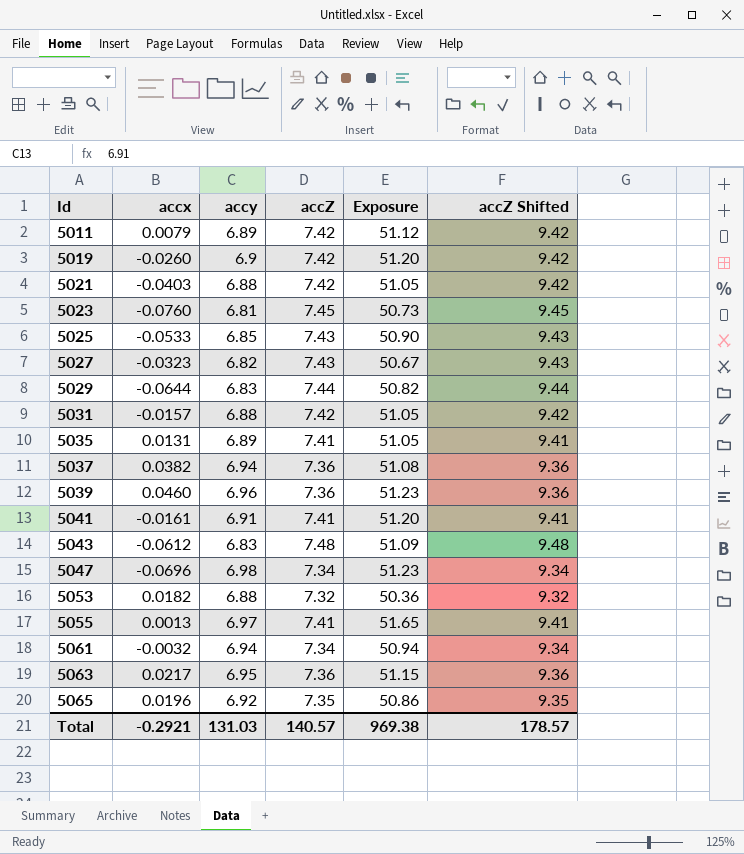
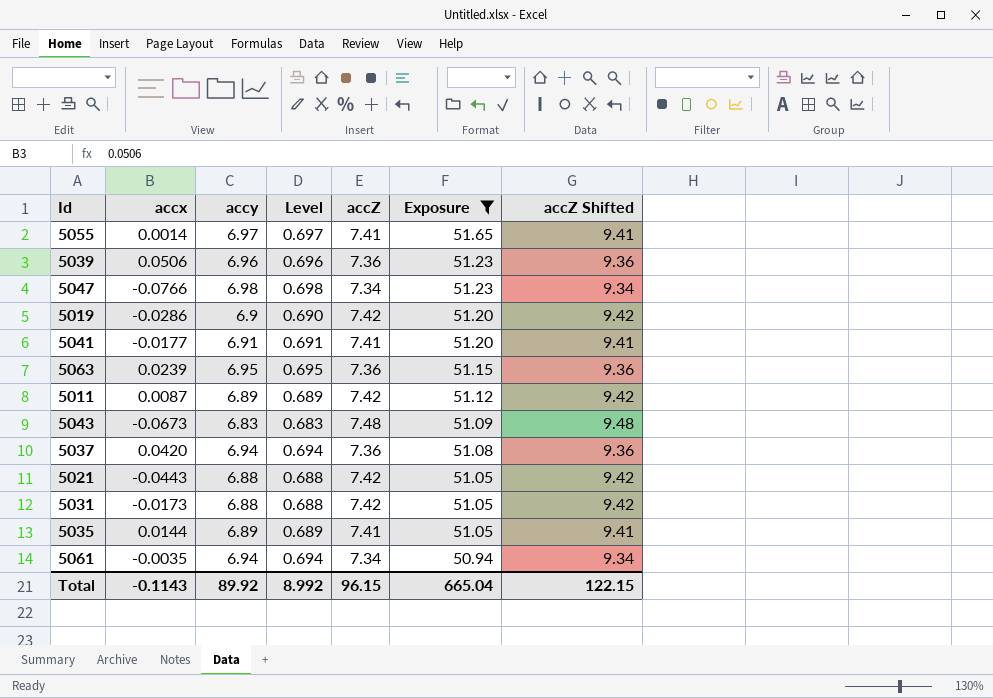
filter: none -> Exposure >= 50.94
row order: Id ascending -> Exposure descending
column Level | formula: none -> [accy] * 0.1
5055 | accx: 0.0013 -> 0.0014
5039 | accx: 0.0460 -> 0.0506
5047 | accx: -0.0696 -> -0.0766
5019 | accx: -0.0260 -> -0.0286
5041 | accx: -0.0161 -> -0.0177
5063 | accx: 0.0217 -> 0.0239
5011 | accx: 0.0079 -> 0.0087
5043 | accx: -0.0612 -> -0.0673
5037 | accx: 0.0382 -> 0.0420
5021 | accx: -0.0403 -> -0.0443
5031 | accx: -0.0157 -> -0.0173
5035 | accx: 0.0131 -> 0.0144
5061 | accx: -0.0032 -> -0.0035
Total | accx: -0.2921 -> -0.1143
Total | accy: 131.03 -> 89.92
Total | accZ: 140.57 -> 96.15
Total | Exposure: 969.38 -> 665.04
Total | accZ Shifted: 178.57 -> 122.15

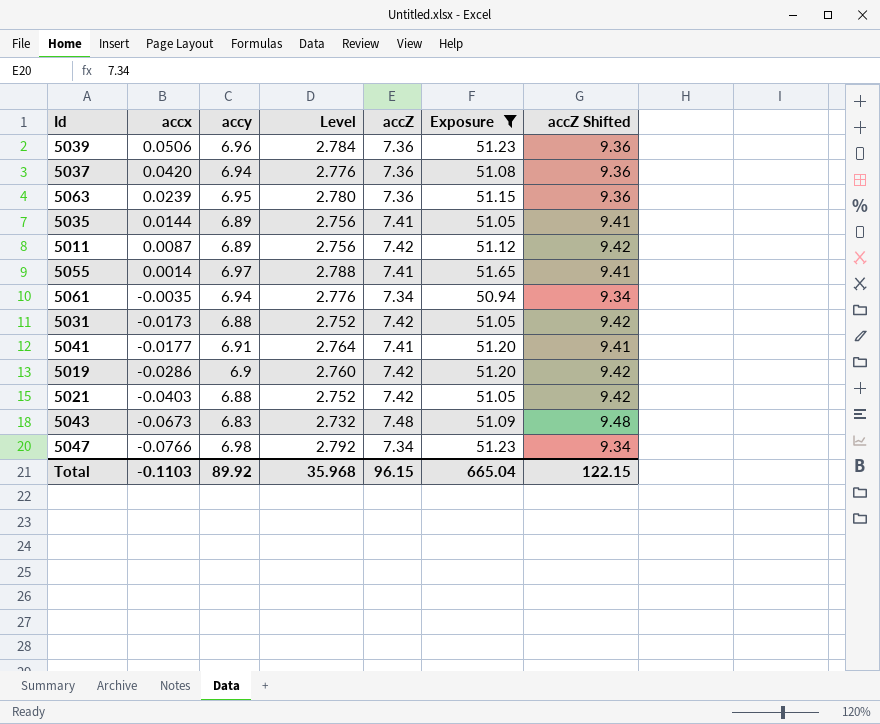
row order: Exposure descending -> accx descending
column Level | formula: [accy] * 0.1 -> [accy] * 0.4
5021 | accx: -0.0443 -> -0.0403
Total | accx: -0.1143 -> -0.1103
Total | Level: 8.992 -> 35.968

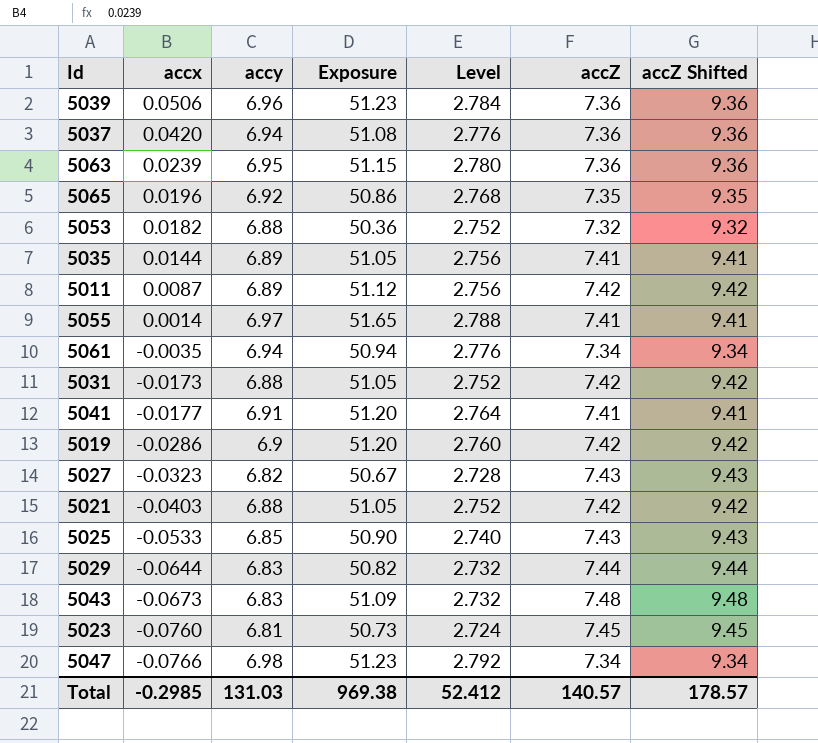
filter: Exposure >= 50.94 -> none
column Exposure | position: 6 -> 4
Total | accx: -0.1103 -> -0.2985
Total | accy: 89.92 -> 131.03
Total | Exposure: 665.04 -> 969.38
Total | Level: 35.968 -> 52.412
Total | accZ: 96.15 -> 140.57
Total | accZ Shifted: 122.15 -> 178.57

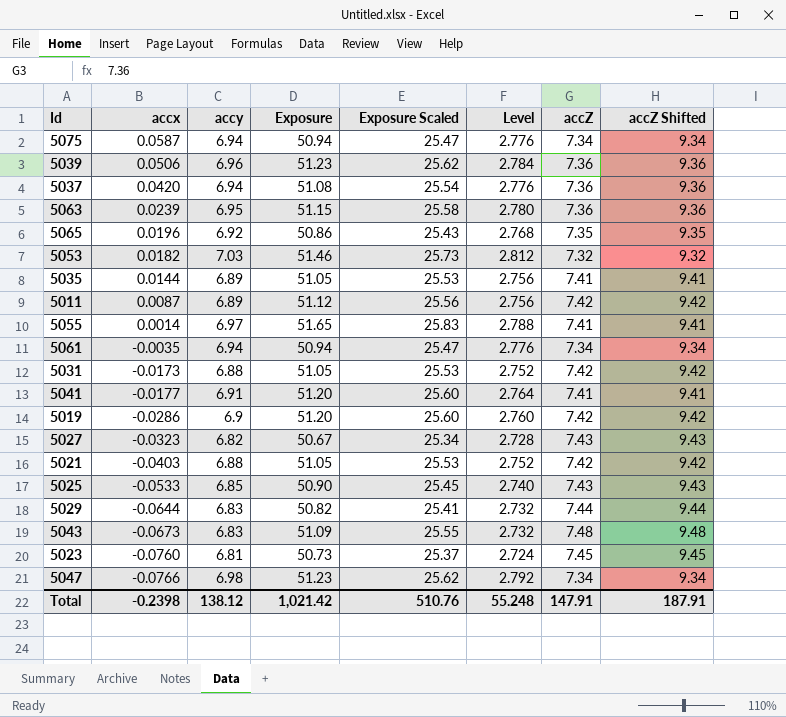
column Exposure Scaled | formula: none -> [Exposure] * 0.5
row 5075: none -> 0.0587 | 6.94 | 50.94 | 25.47 | 2.776 | 7.34 | 9.34
5053 | accy: 6.88 -> 7.03
5053 | Exposure: 50.36 -> 51.46
5053 | Level: 2.752 -> 2.812
Total | accx: -0.2985 -> -0.2398
Total | accy: 131.03 -> 138.12
Total | Exposure: 969.38 -> 1,021.42
Total | Level: 52.412 -> 55.248
Total | accZ: 140.57 -> 147.91
Total | accZ Shifted: 178.57 -> 187.91

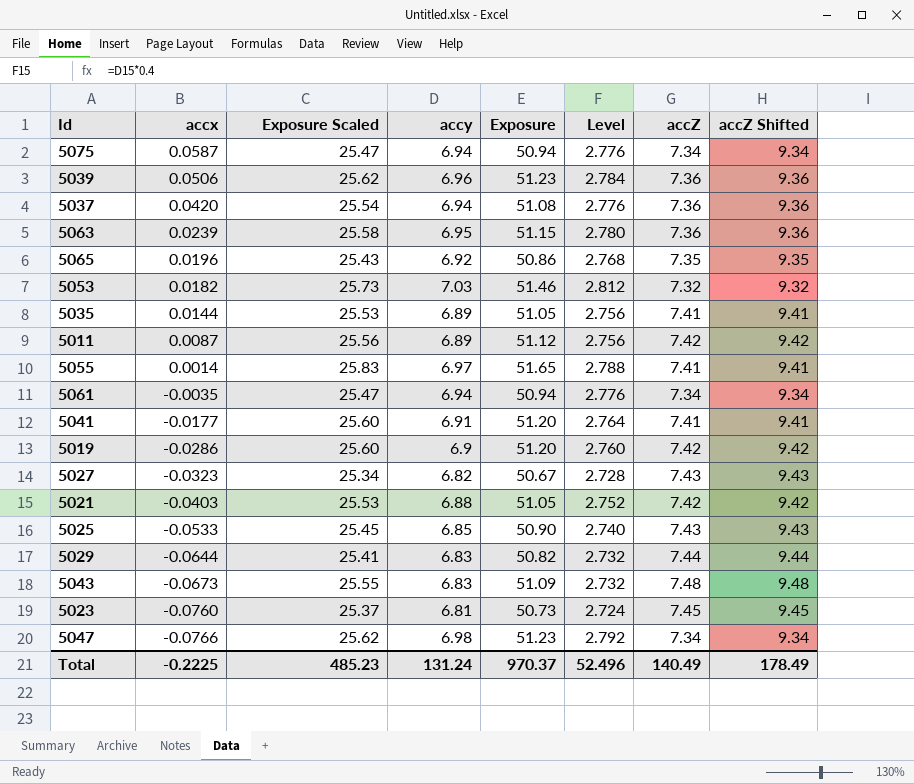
column Exposure Scaled | position: 5 -> 3
row 5031: -0.0173 | 6.88 | 51.05 | 25.53 | 2.752 | 7.42 | 9.42 -> none
Total | accx: -0.2398 -> -0.2225
Total | Exposure Scaled: 510.76 -> 485.23
Total | accy: 138.12 -> 131.24
Total | Exposure: 1,021.42 -> 970.37
Total | Level: 55.248 -> 52.496
Total | accZ: 147.91 -> 140.49
Total | accZ Shifted: 187.91 -> 178.49

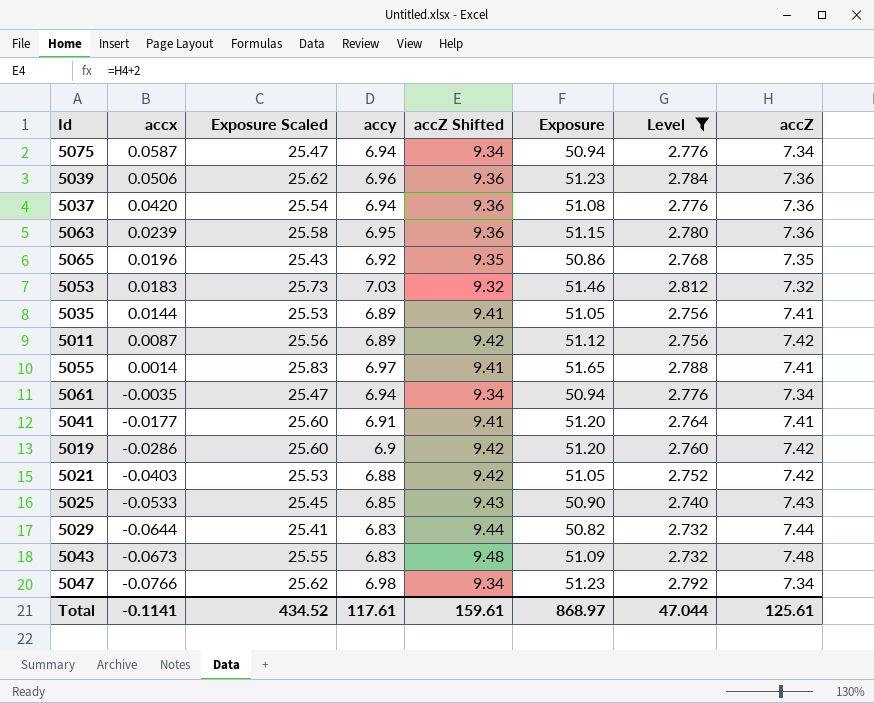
filter: none -> Level >= 2.732
column accZ Shifted | position: 8 -> 5
5053 | accx: 0.0182 -> 0.0183
Total | accx: -0.2225 -> -0.1141
Total | Exposure Scaled: 485.23 -> 434.52
Total | accy: 131.24 -> 117.61
Total | accZ Shifted: 178.49 -> 159.61
Total | Exposure: 970.37 -> 868.97
Total | Level: 52.496 -> 47.044
Total | accZ: 140.49 -> 125.61

